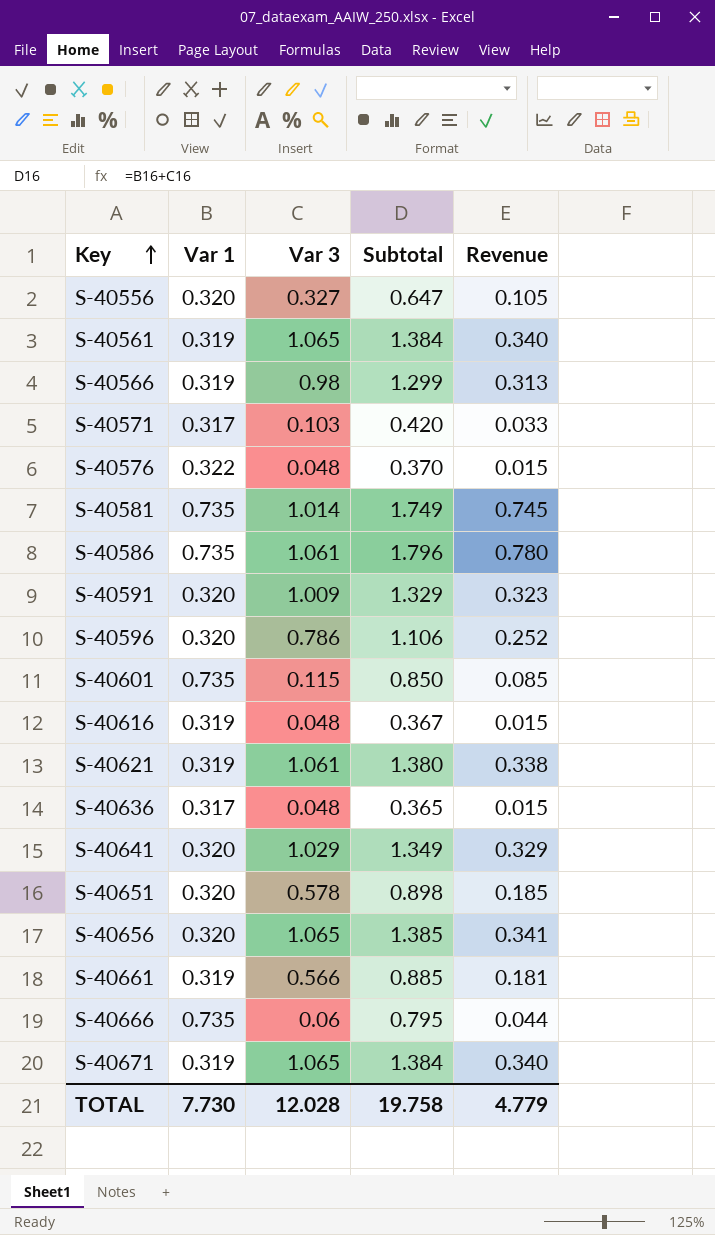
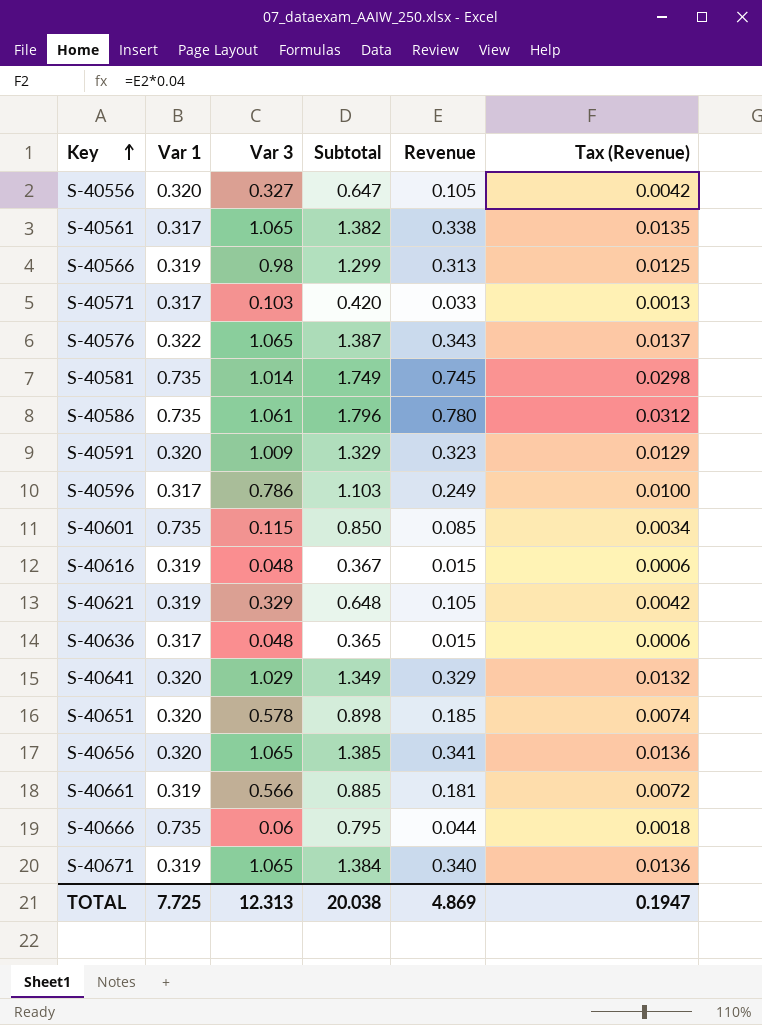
column Tax (Revenue) | formula: none -> [Revenue] * 0.04
S-40561 | Var 1: 0.319 -> 0.317
S-40561 | Subtotal: 1.384 -> 1.382
S-40561 | Revenue: 0.340 -> 0.338
S-40576 | Var 3: 0.048 -> 1.065
S-40576 | Subtotal: 0.370 -> 1.387
S-40576 | Revenue: 0.015 -> 0.343
S-40596 | Var 1: 0.320 -> 0.317
S-40596 | Subtotal: 1.106 -> 1.103
S-40596 | Revenue: 0.252 -> 0.249
S-40621 | Var 3: 1.061 -> 0.329
S-40621 | Subtotal: 1.380 -> 0.648
S-40621 | Revenue: 0.338 -> 0.105
TOTAL | Var 1: 7.730 -> 7.725
TOTAL | Var 3: 12.028 -> 12.313
TOTAL | Subtotal: 19.758 -> 20.038
TOTAL | Revenue: 4.779 -> 4.869

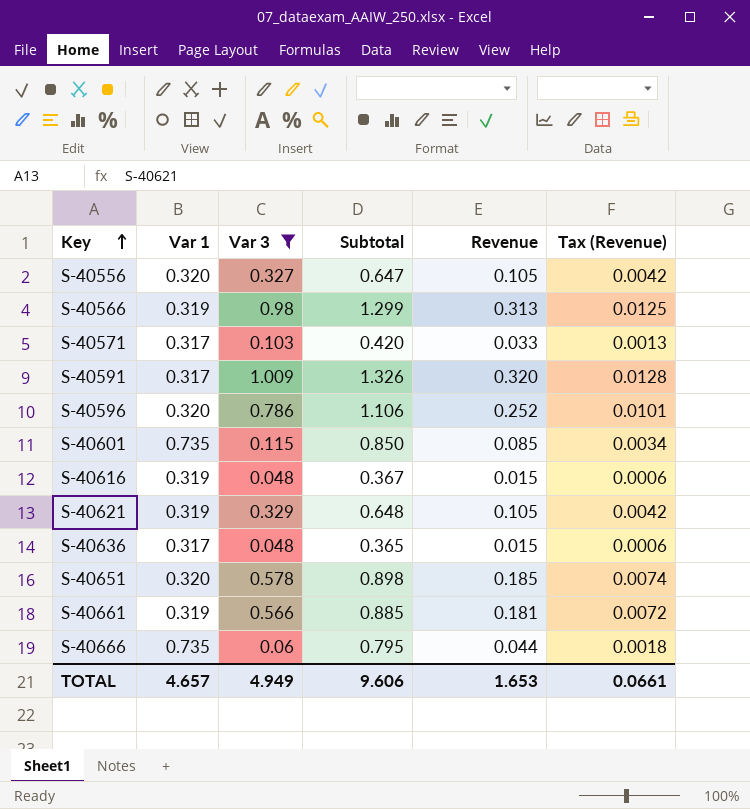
filter: none -> Var 3 <= 1.009
S-40591 | Var 1: 0.320 -> 0.317
S-40591 | Subtotal: 1.329 -> 1.326
S-40591 | Revenue: 0.323 -> 0.320
S-40591 | Tax (Revenue): 0.0129 -> 0.0128
S-40596 | Var 1: 0.317 -> 0.320
S-40596 | Subtotal: 1.103 -> 1.106
S-40596 | Revenue: 0.249 -> 0.252
S-40596 | Tax (Revenue): 0.0100 -> 0.0101
TOTAL | Var 1: 7.725 -> 4.657
TOTAL | Var 3: 12.313 -> 4.949
TOTAL | Subtotal: 20.038 -> 9.606
TOTAL | Revenue: 4.869 -> 1.653
TOTAL | Tax (Revenue): 0.1947 -> 0.0661

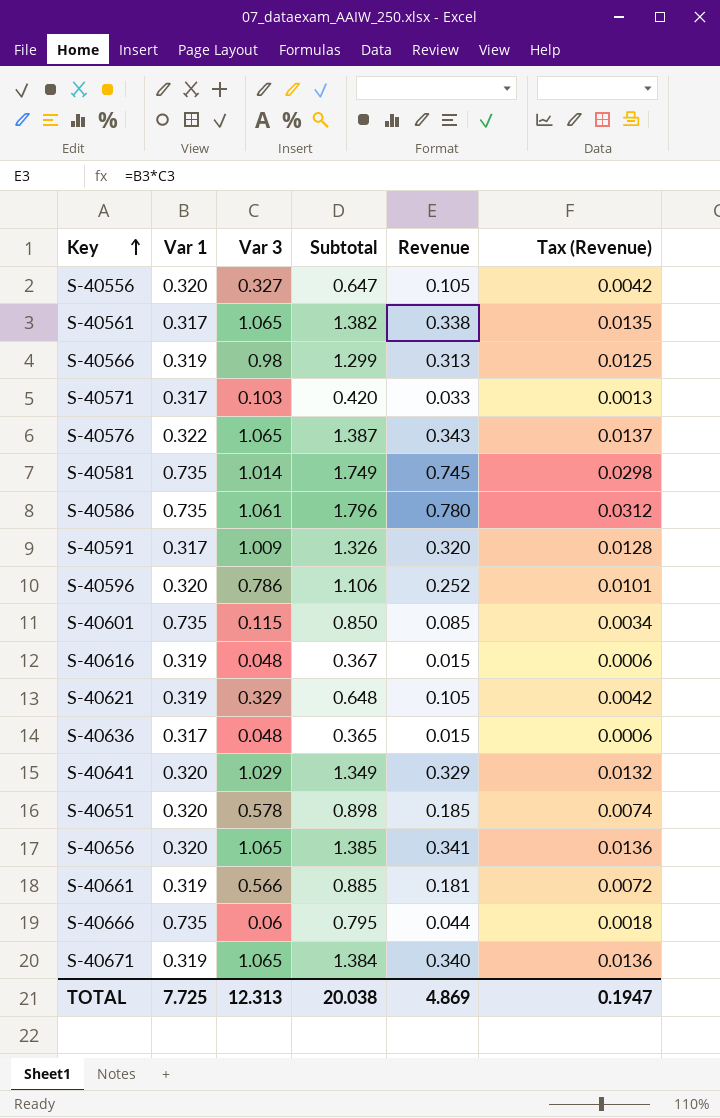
filter: Var 3 <= 1.009 -> none
TOTAL | Var 1: 4.657 -> 7.725
TOTAL | Var 3: 4.949 -> 12.313
TOTAL | Subtotal: 9.606 -> 20.038
TOTAL | Revenue: 1.653 -> 4.869
TOTAL | Tax (Revenue): 0.0661 -> 0.1947

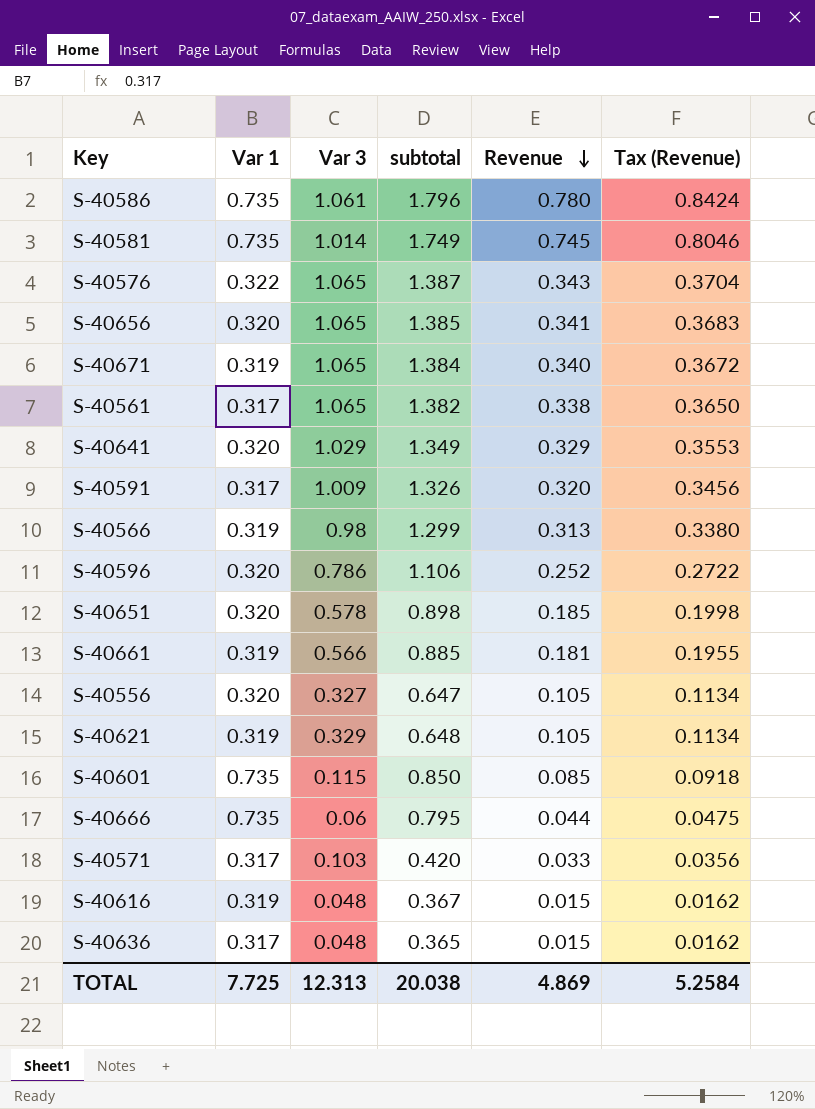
row order: Key ascending -> Revenue descending
column name: Subtotal -> subtotal
column Tax (Revenue) | formula: [Revenue] * 0.04 -> [Revenue] * 1.08
TOTAL | Tax (Revenue): 0.1947 -> 5.2584

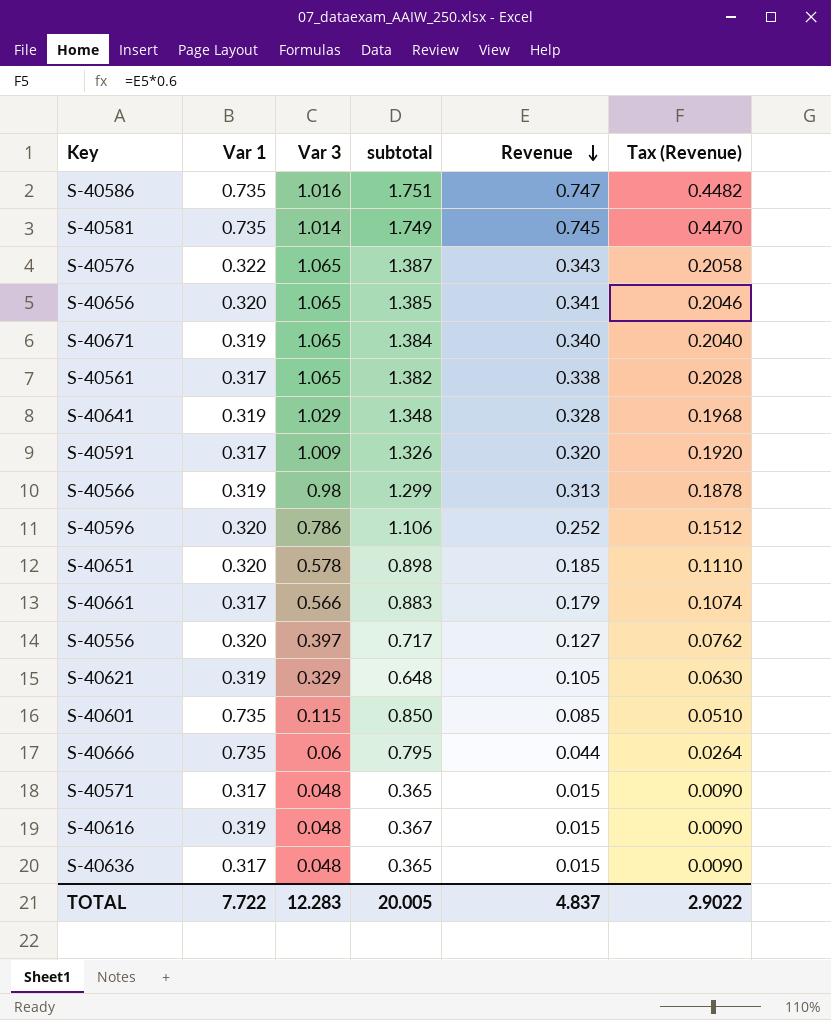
column Tax (Revenue) | formula: [Revenue] * 1.08 -> [Revenue] * 0.6
S-40586 | Var 3: 1.061 -> 1.016
S-40586 | subtotal: 1.796 -> 1.751
S-40586 | Revenue: 0.780 -> 0.747
S-40641 | Var 1: 0.320 -> 0.319
S-40641 | subtotal: 1.349 -> 1.348
S-40641 | Revenue: 0.329 -> 0.328
S-40661 | Var 1: 0.319 -> 0.317
S-40661 | subtotal: 0.885 -> 0.883
S-40661 | Revenue: 0.181 -> 0.179
S-40556 | Var 3: 0.327 -> 0.397
S-40556 | subtotal: 0.647 -> 0.717
S-40556 | Revenue: 0.105 -> 0.127
S-40571 | Var 3: 0.103 -> 0.048
S-40571 | subtotal: 0.420 -> 0.365
S-40571 | Revenue: 0.033 -> 0.015
TOTAL | Var 1: 7.725 -> 7.722
TOTAL | Var 3: 12.313 -> 12.283
TOTAL | subtotal: 20.038 -> 20.005
TOTAL | Revenue: 4.869 -> 4.837
TOTAL | Tax (Revenue): 5.2584 -> 2.9022

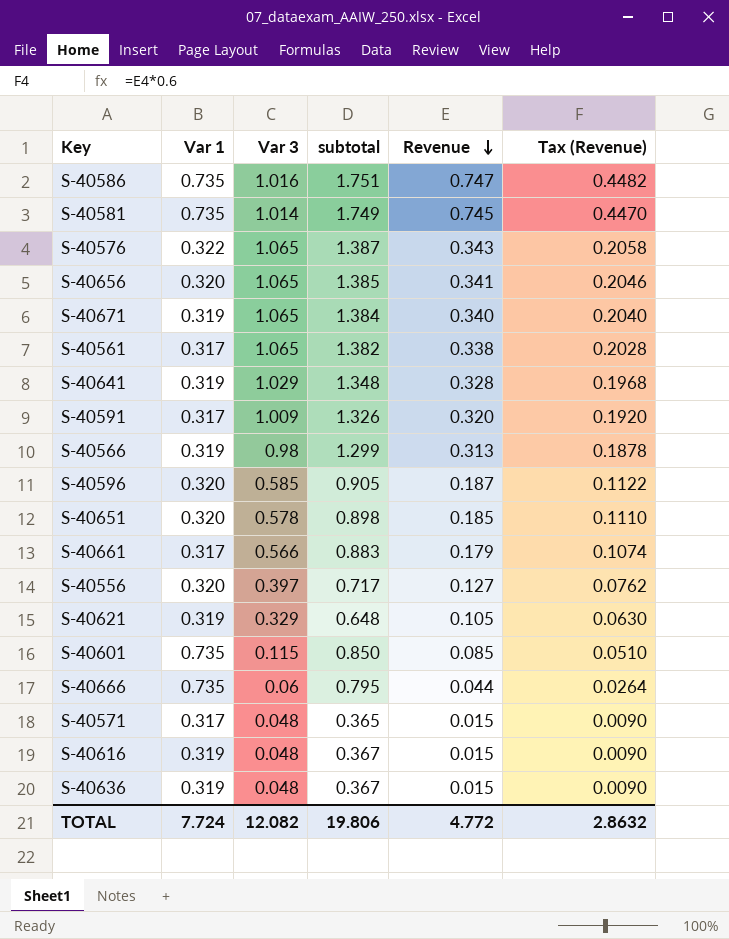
S-40596 | Var 3: 0.786 -> 0.585
S-40596 | subtotal: 1.106 -> 0.905
S-40596 | Revenue: 0.252 -> 0.187
S-40596 | Tax (Revenue): 0.1512 -> 0.1122
S-40636 | Var 1: 0.317 -> 0.319
S-40636 | subtotal: 0.365 -> 0.367
TOTAL | Var 1: 7.722 -> 7.724
TOTAL | Var 3: 12.283 -> 12.082
TOTAL | subtotal: 20.005 -> 19.806
TOTAL | Revenue: 4.837 -> 4.772
TOTAL | Tax (Revenue): 2.9022 -> 2.8632

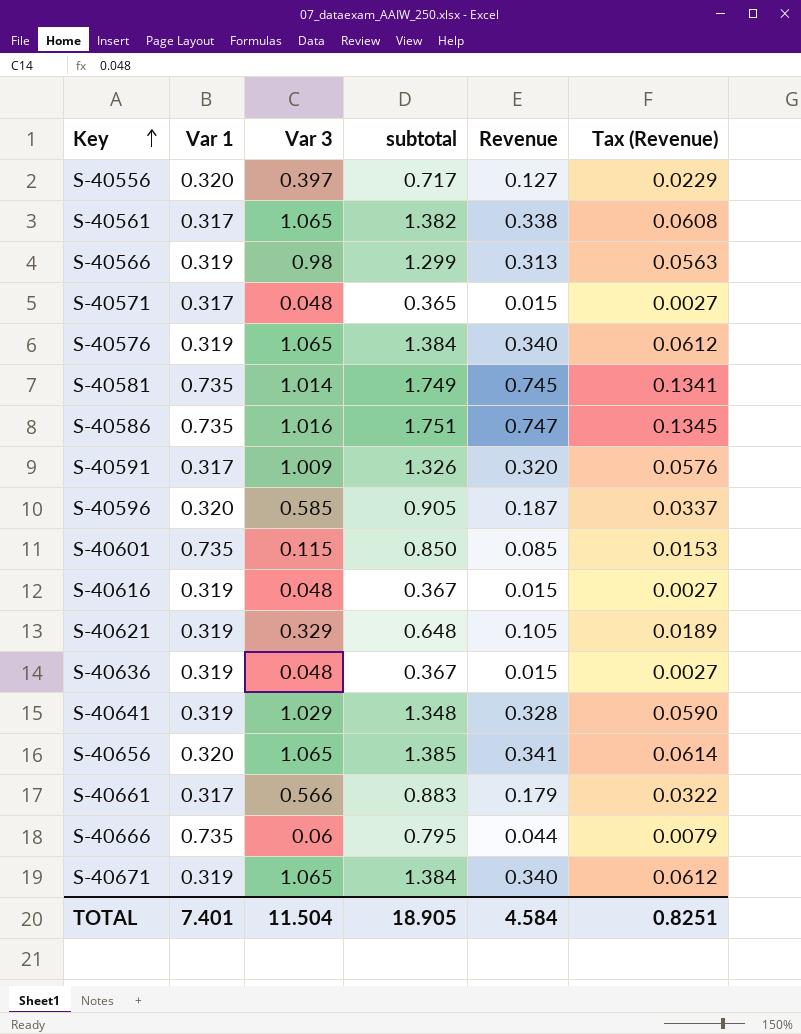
row order: Revenue descending -> Key ascending
column Tax (Revenue) | formula: [Revenue] * 0.6 -> [Revenue] * 0.18
row S-40651: 0.320 | 0.578 | 0.898 | 0.185 | 0.1110 -> none
S-40576 | Var 1: 0.322 -> 0.319
S-40576 | subtotal: 1.387 -> 1.384
S-40576 | Revenue: 0.343 -> 0.340
TOTAL | Var 1: 7.724 -> 7.401
TOTAL | Var 3: 12.082 -> 11.504
TOTAL | subtotal: 19.806 -> 18.905
TOTAL | Revenue: 4.772 -> 4.584
TOTAL | Tax (Revenue): 2.8632 -> 0.8251

